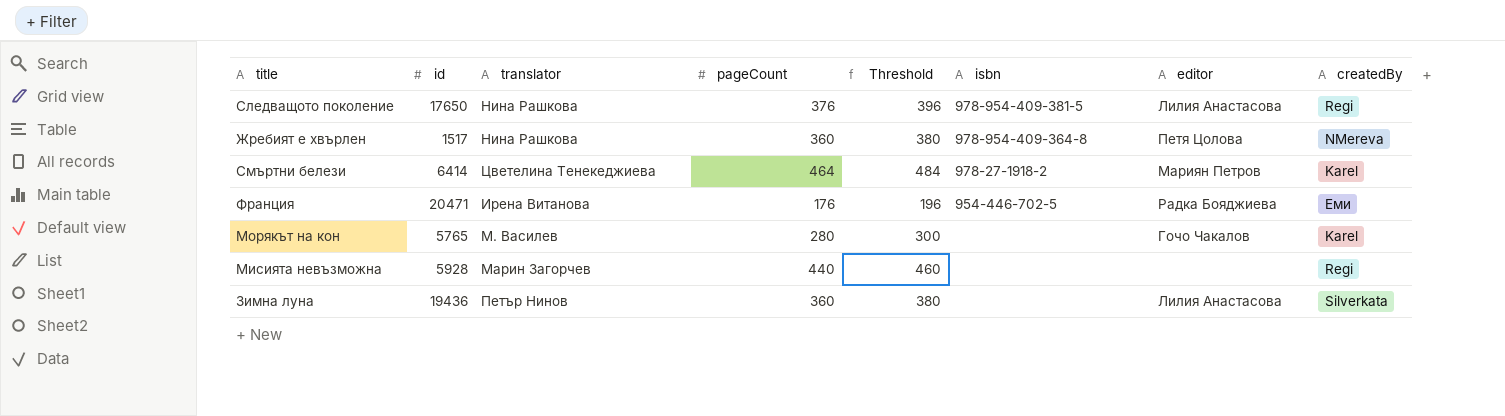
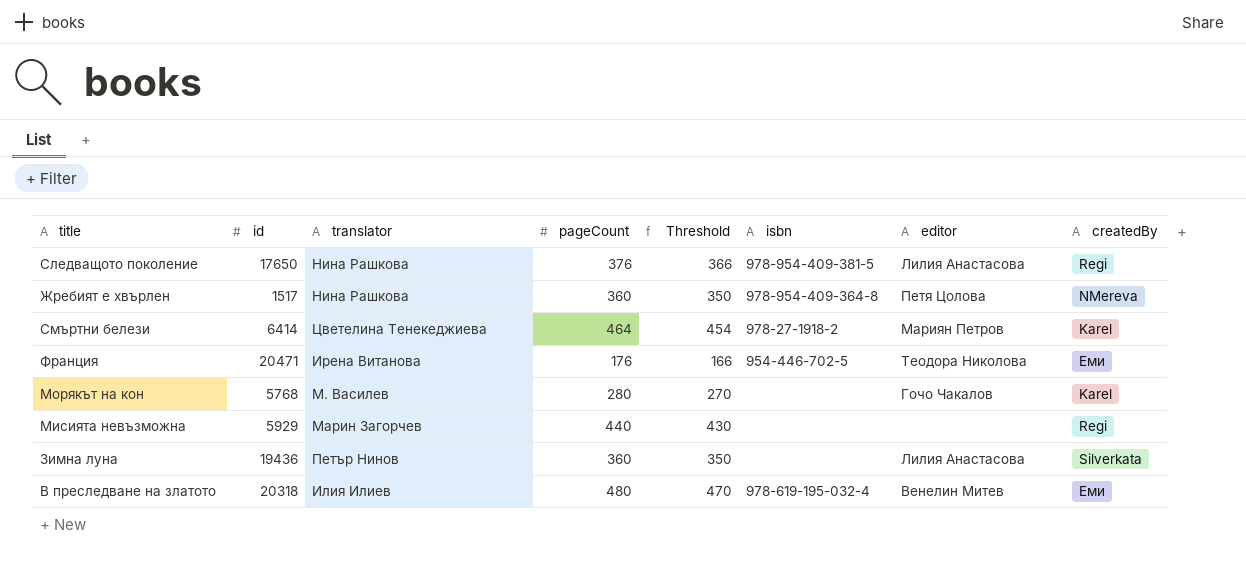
column Threshold | formula: [pageCount] + 20 -> [pageCount] - 10
Франция | editor: Радка Бояджиева -> Теодора Николова
Морякът на кон | id: 5765 -> 5768
Мисията невъзможна | id: 5928 -> 5929
row В преследване на златото: none -> 20318 | Илия Илиев | 480 | 470 | 978-619-195-032-4 | Венелин Митев | Еми

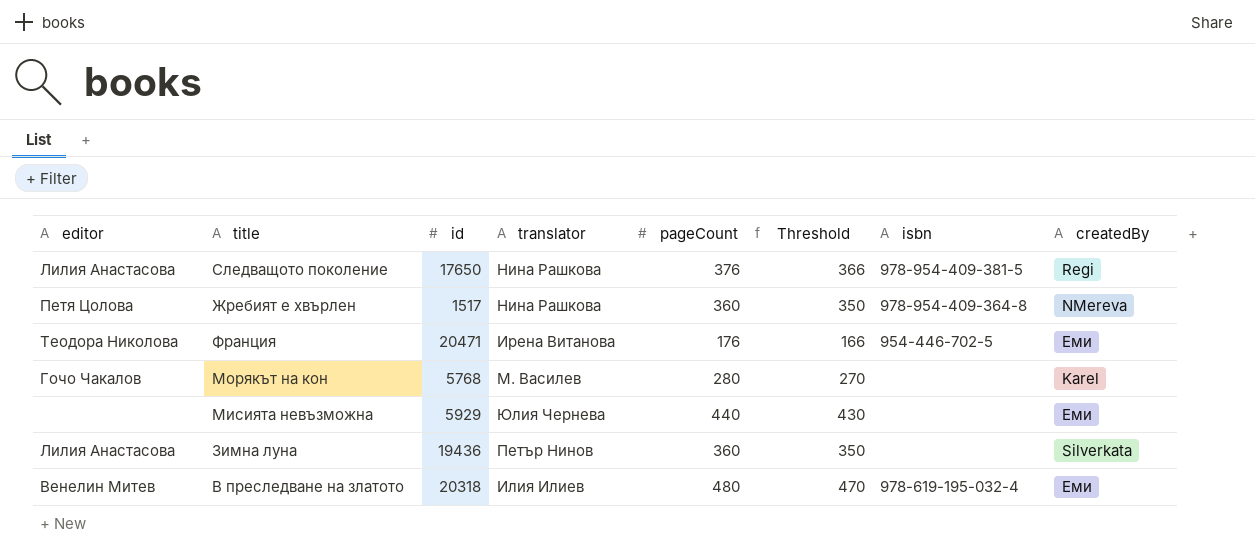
column editor | position: 7 -> 1
row Смъртни белези: 6414 | Цветелина Тенекеджиева | 464 | 454 | 978-27-1918-2 | Мариян Петров | Karel -> none
Мисията невъзможна | translator: Марин Загорчев -> Юлия Чернева
Мисията невъзможна | createdBy: Regi -> Еми

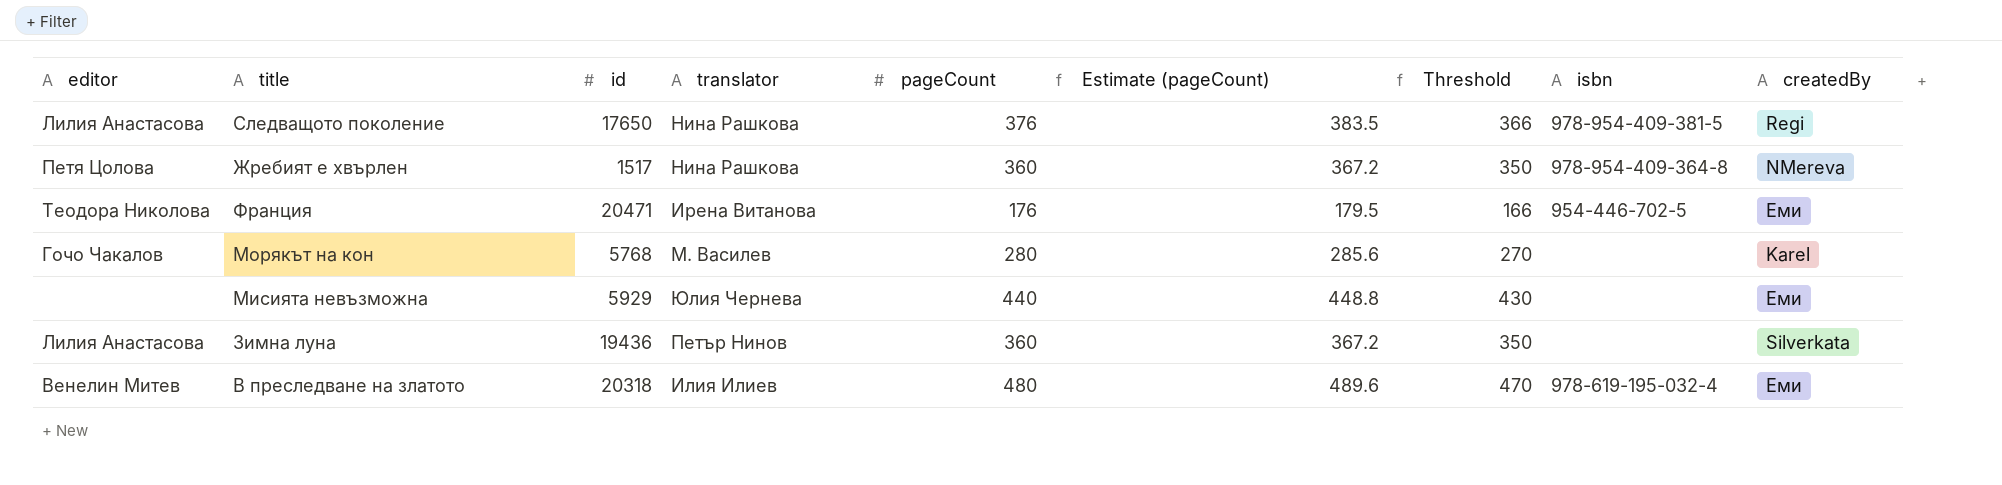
column Estimate (pageCount) | formula: none -> [pageCount] * 1.02

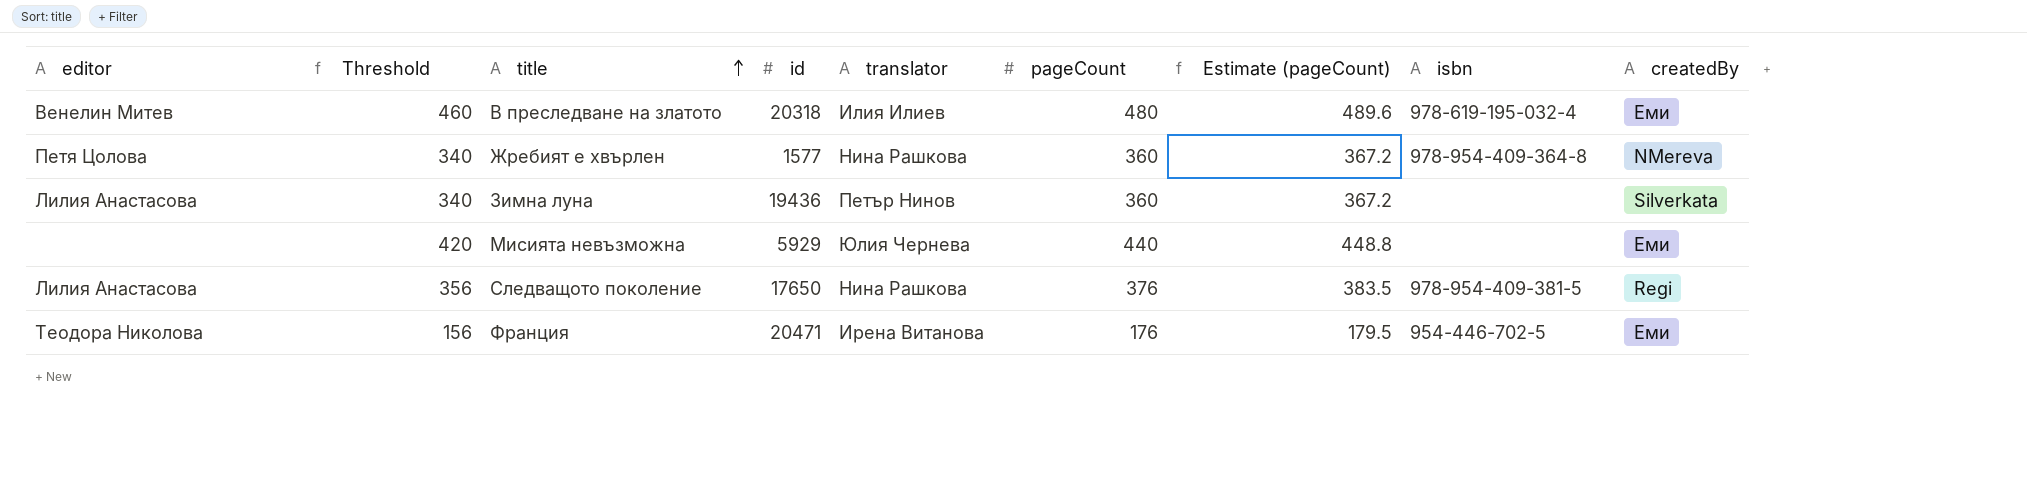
row order: none -> title ascending
column Threshold | formula: [pageCount] - 10 -> [pageCount] - 20
column Threshold | position: 7 -> 2
row Морякът на кон: Гочо Чакалов | 5768 | М. Василев | 280 | 285.6 | 270 | none | Karel -> none
Жребият е хвърлен | id: 1517 -> 1577

